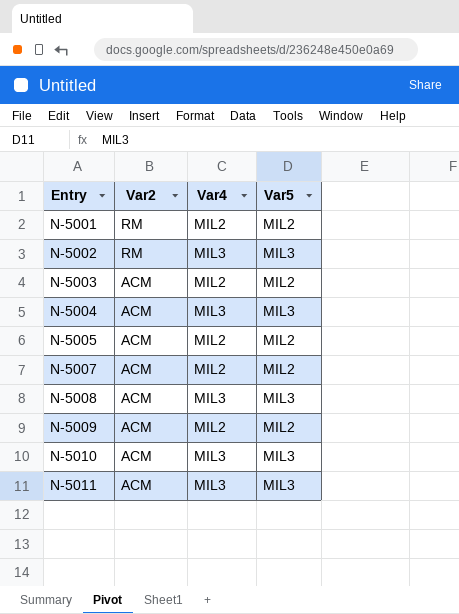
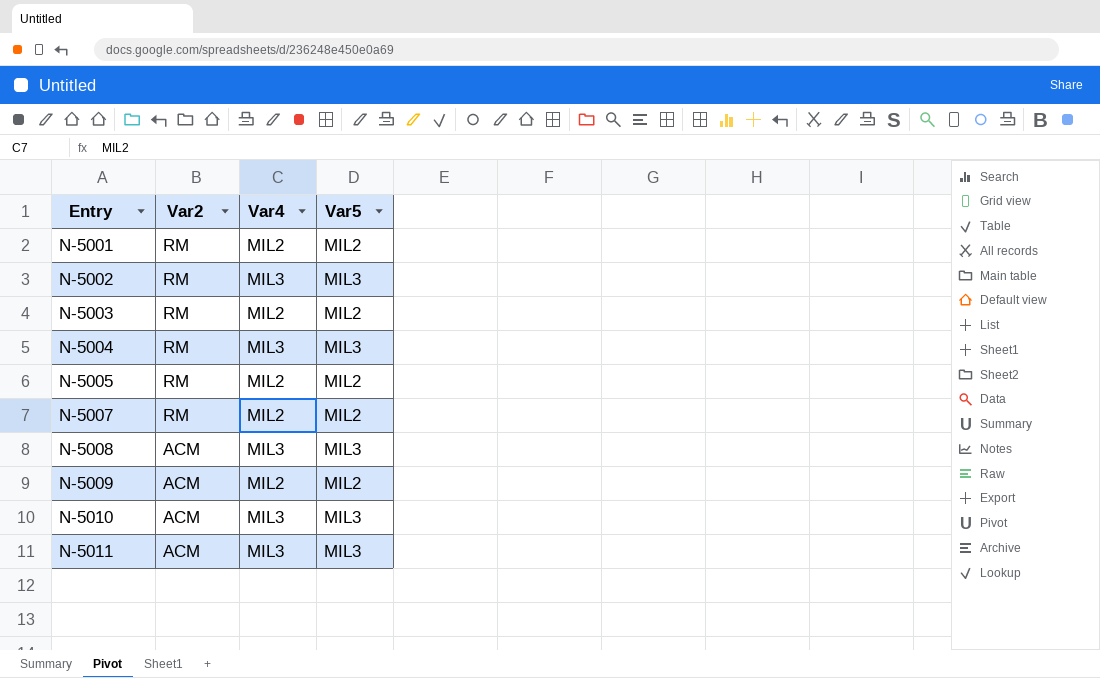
N-5003 | Var2: ACM -> RM
N-5004 | Var2: ACM -> RM
N-5005 | Var2: ACM -> RM
N-5007 | Var2: ACM -> RM

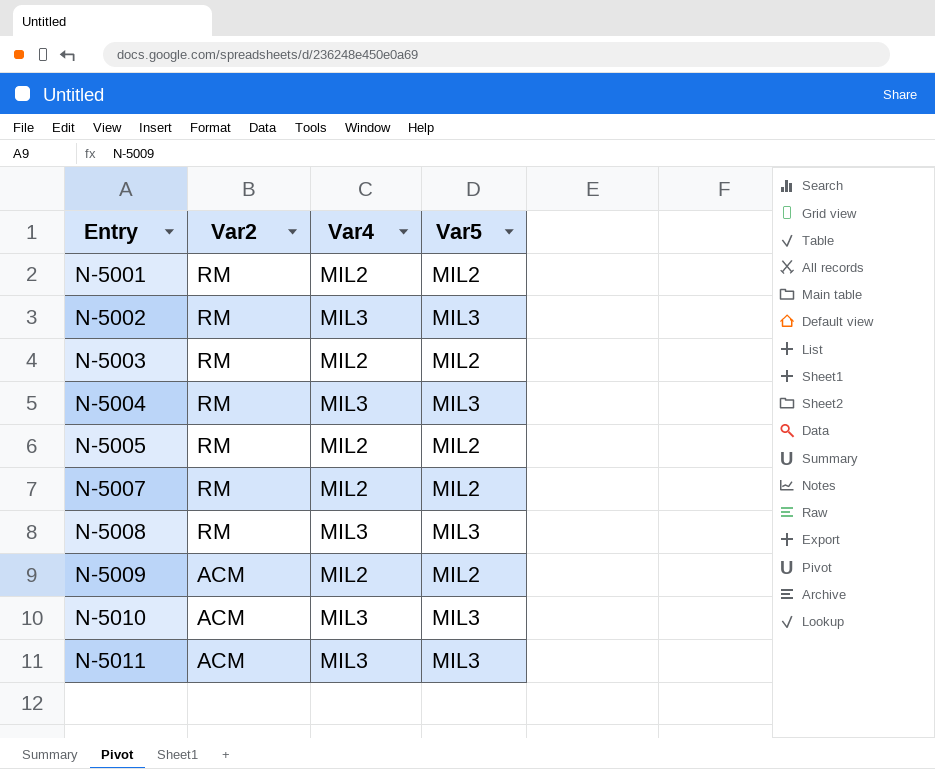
N-5008 | Var2: ACM -> RM

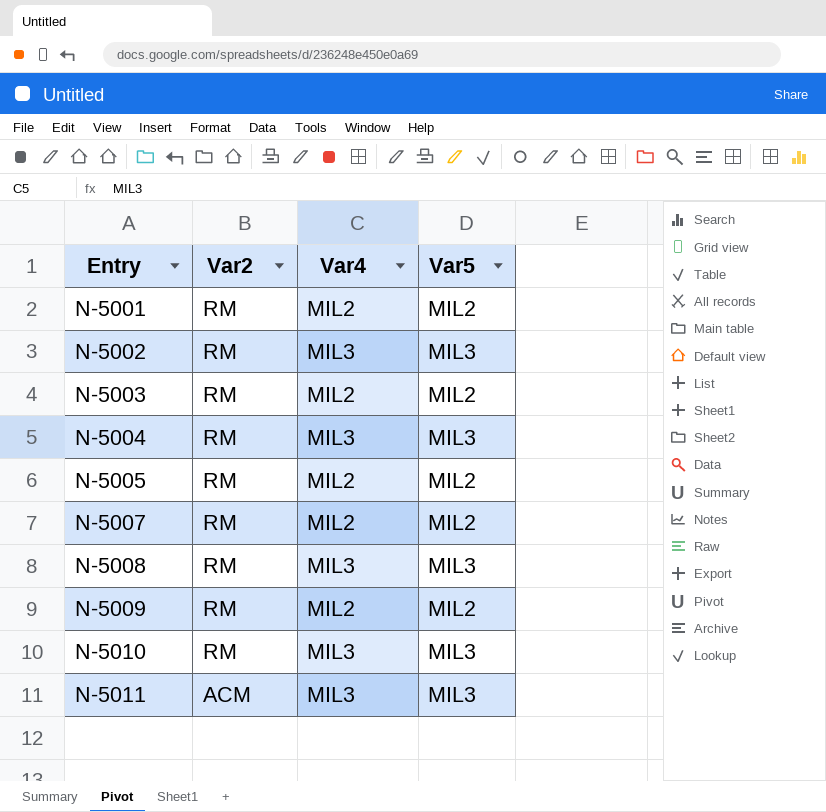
N-5009 | Var2: ACM -> RM
N-5010 | Var2: ACM -> RM

